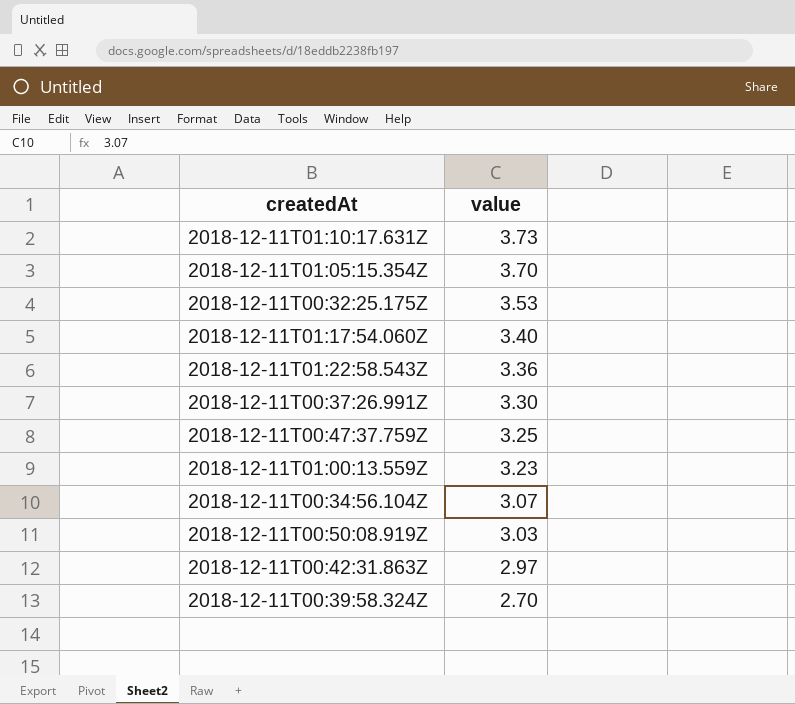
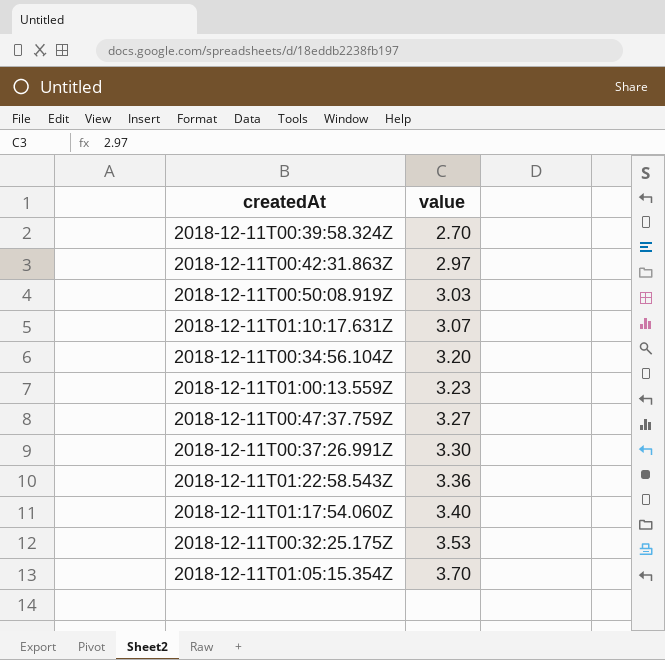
row order: value descending -> value ascending
2018-12-11T01:10:17.631Z | value: 3.73 -> 3.07
2018-12-11T00:34:56.104Z | value: 3.07 -> 3.20
2018-12-11T00:47:37.759Z | value: 3.25 -> 3.27

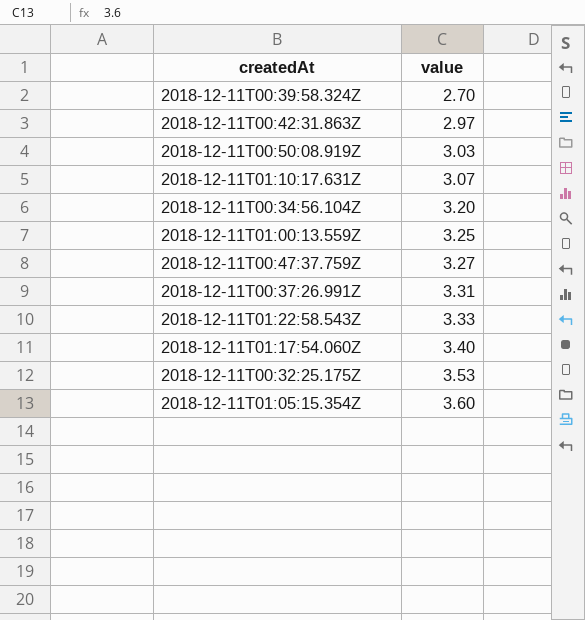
2018-12-11T01:00:13.559Z | value: 3.23 -> 3.25
2018-12-11T00:37:26.991Z | value: 3.30 -> 3.31
2018-12-11T01:22:58.543Z | value: 3.36 -> 3.33
2018-12-11T01:05:15.354Z | value: 3.70 -> 3.60

